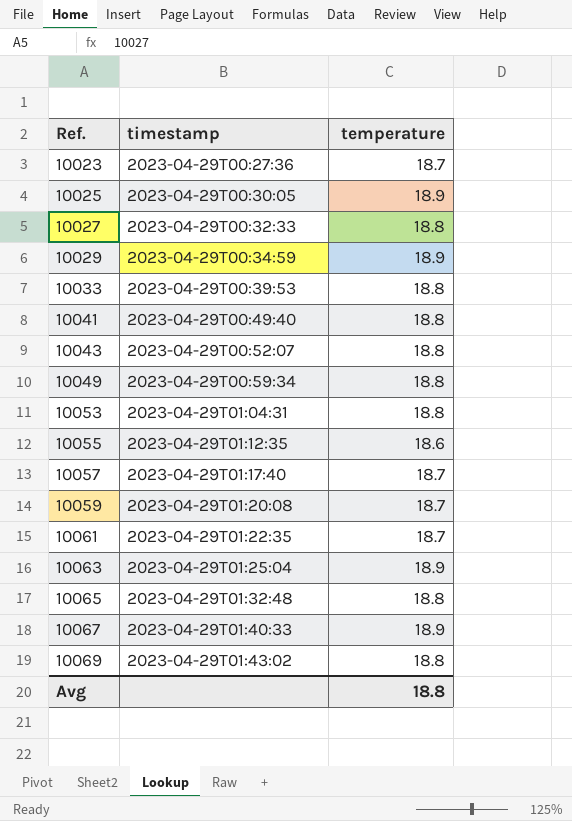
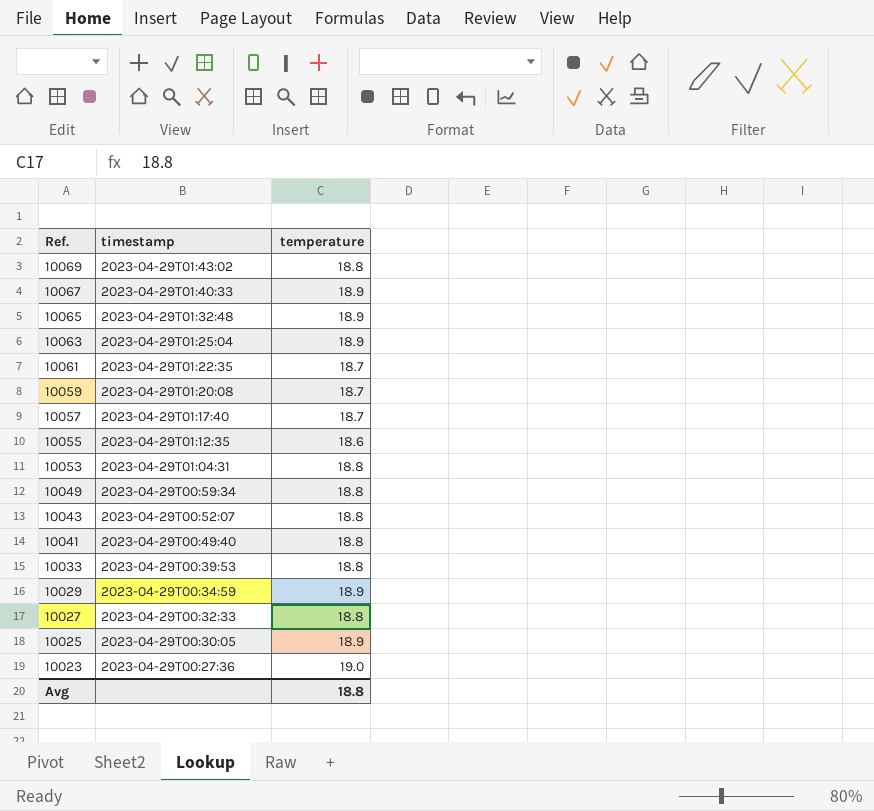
row order: Ref. ascending -> Ref. descending
10065 | temperature: 18.8 -> 18.9
10023 | temperature: 18.7 -> 19.0

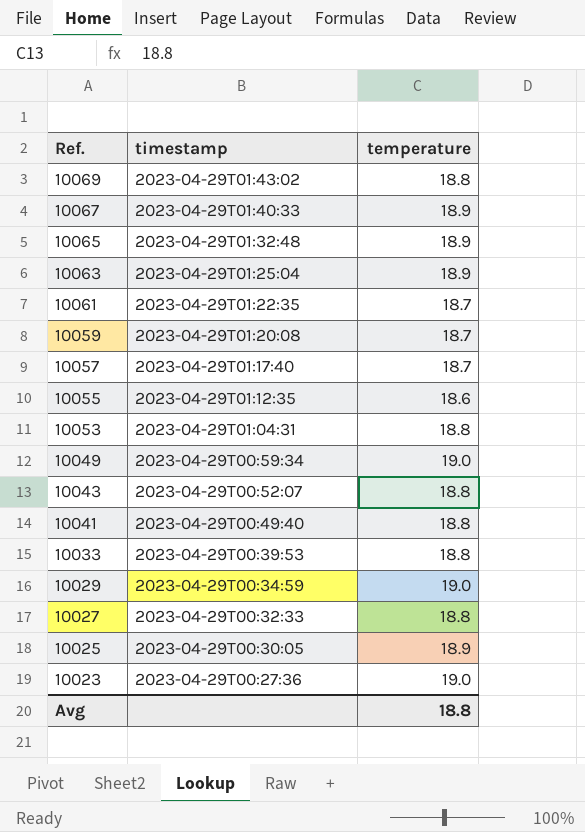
10049 | temperature: 18.8 -> 19.0
10029 | temperature: 18.9 -> 19.0

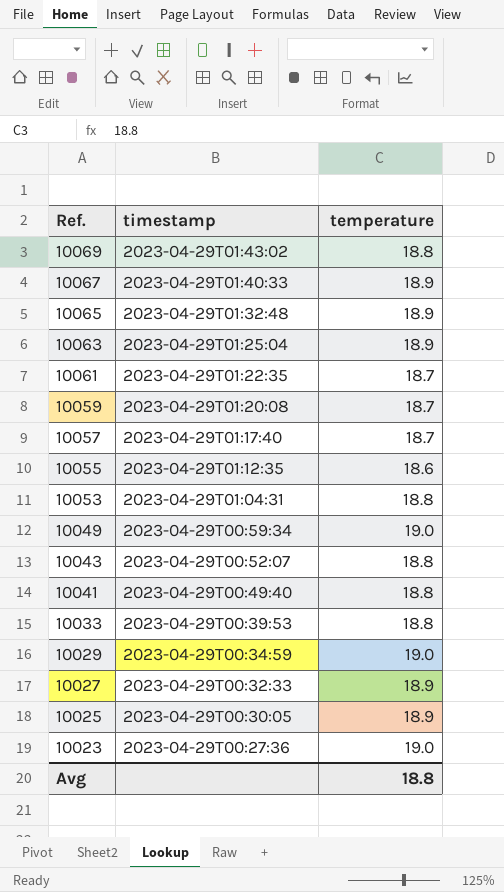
10027 | temperature: 18.8 -> 18.9

